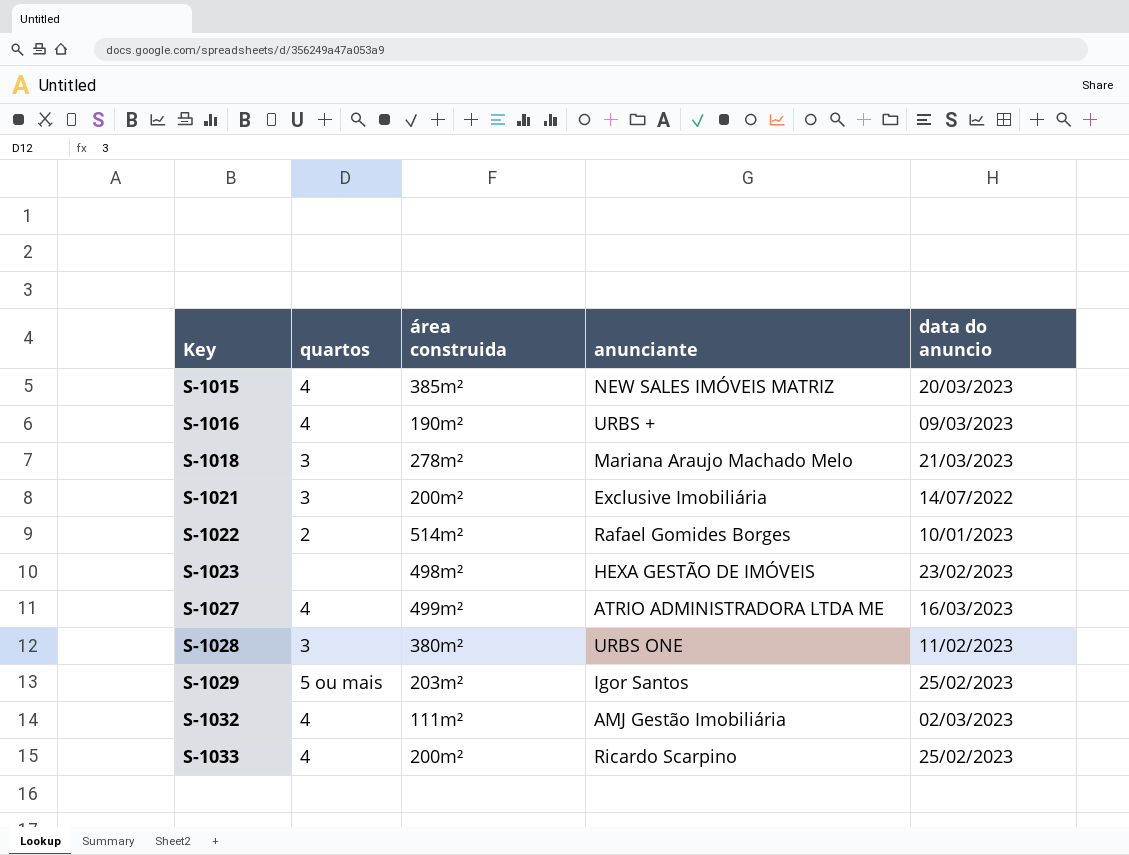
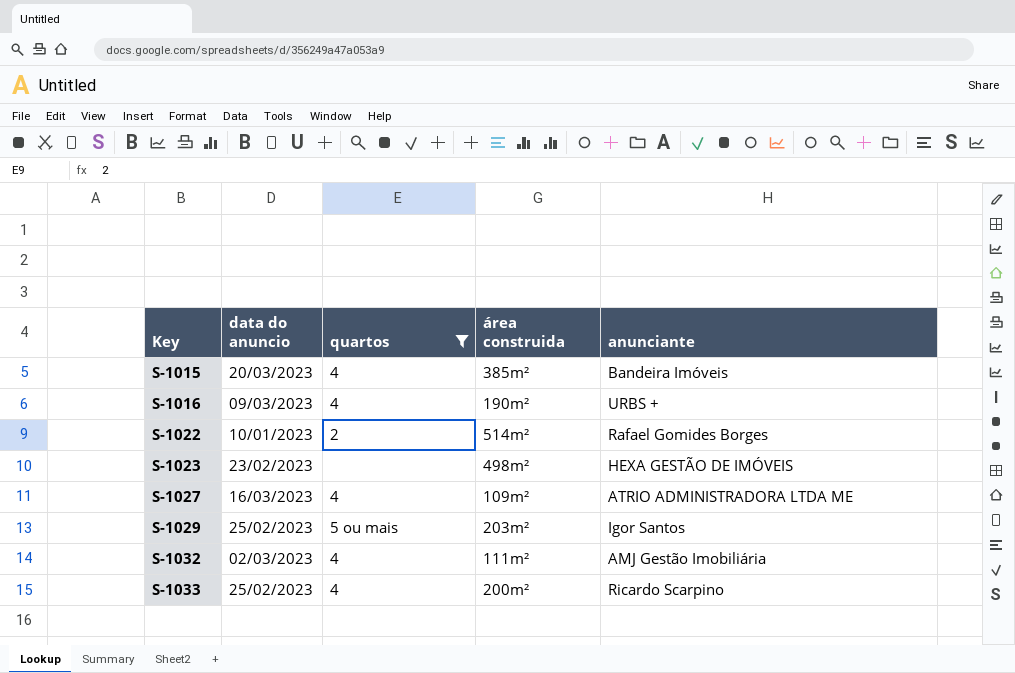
filter: none -> quartos != 3
column data do anuncio | position: 5 -> 2
S-1015 | anunciante: NEW SALES IMÓVEIS MATRIZ -> Bandeira Imóveis
S-1027 | área construida: 499m² -> 109m²

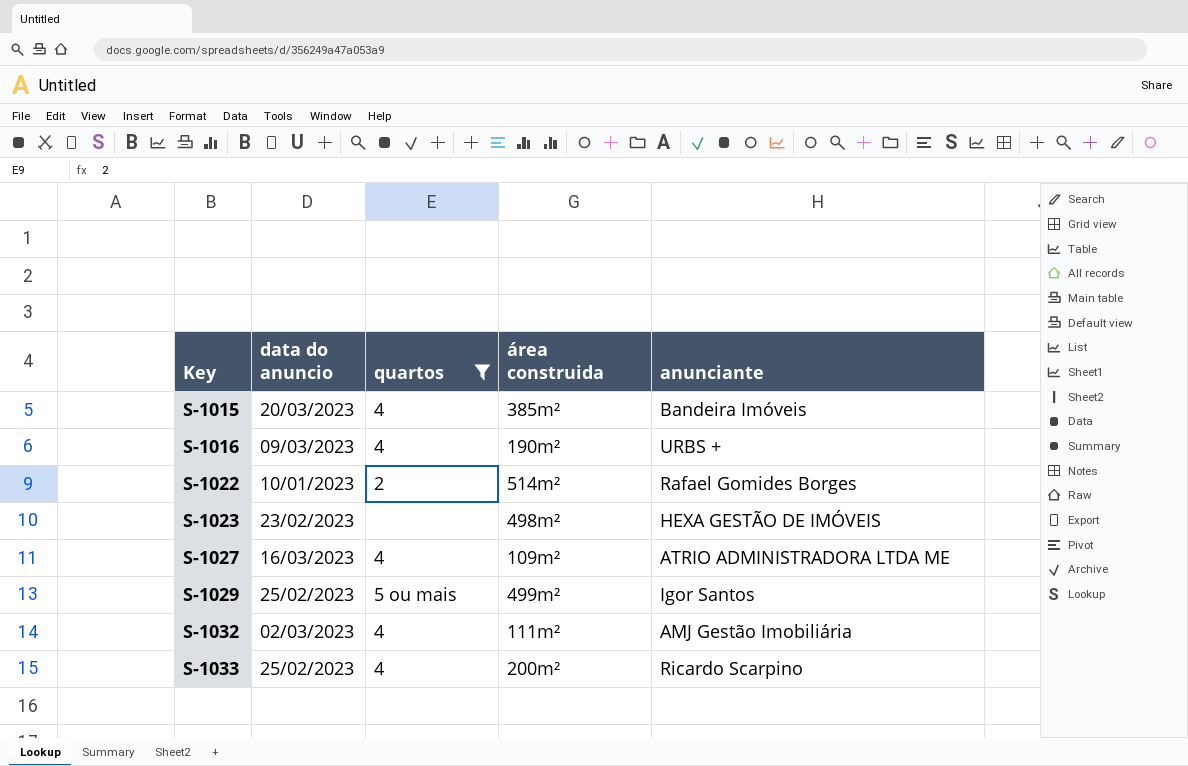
S-1029 | área construida: 203m² -> 499m²

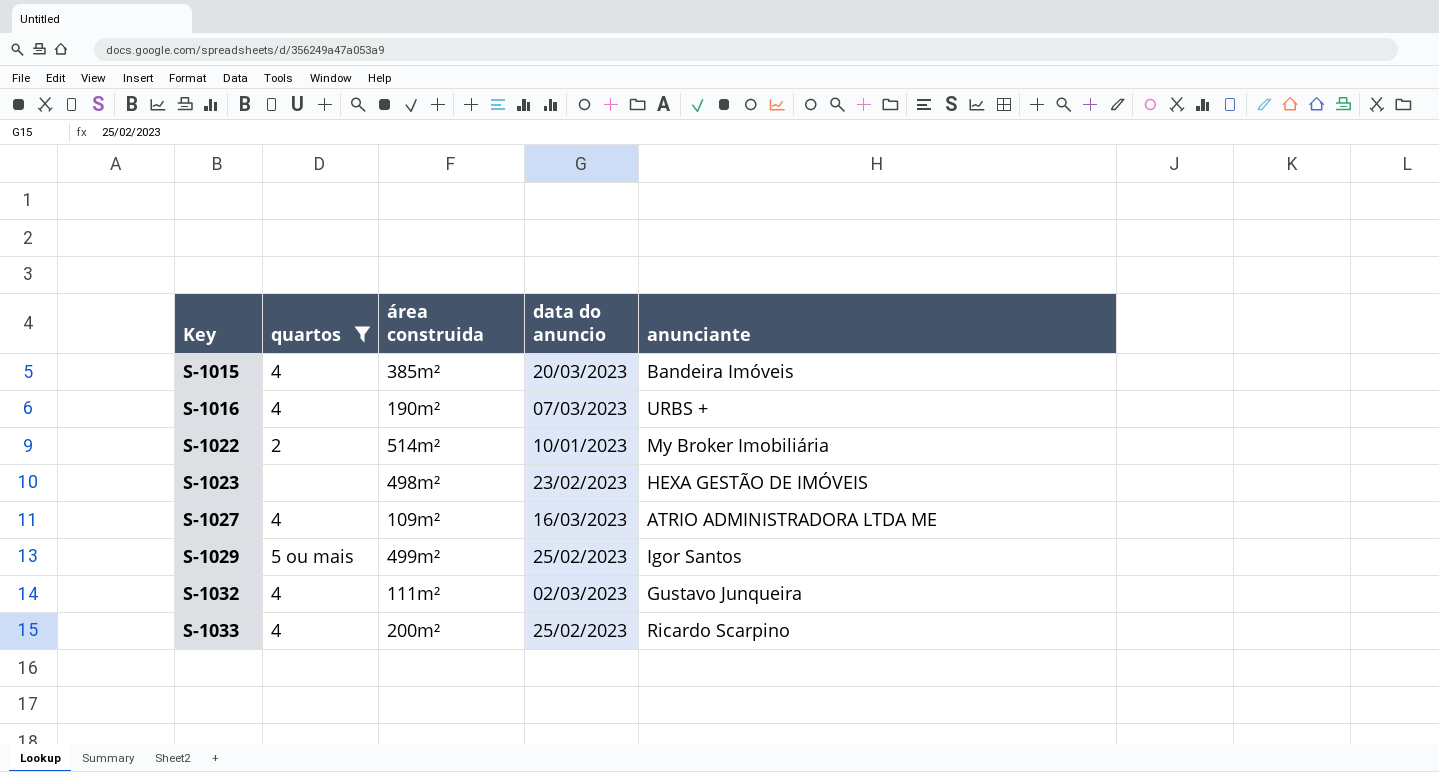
column data do anuncio | position: 2 -> 4
S-1016 | data do anuncio: 09/03/2023 -> 07/03/2023
S-1022 | anunciante: Rafael Gomides Borges -> My Broker Imobiliária
S-1032 | anunciante: AMJ Gestão Imobiliária -> Gustavo Junqueira

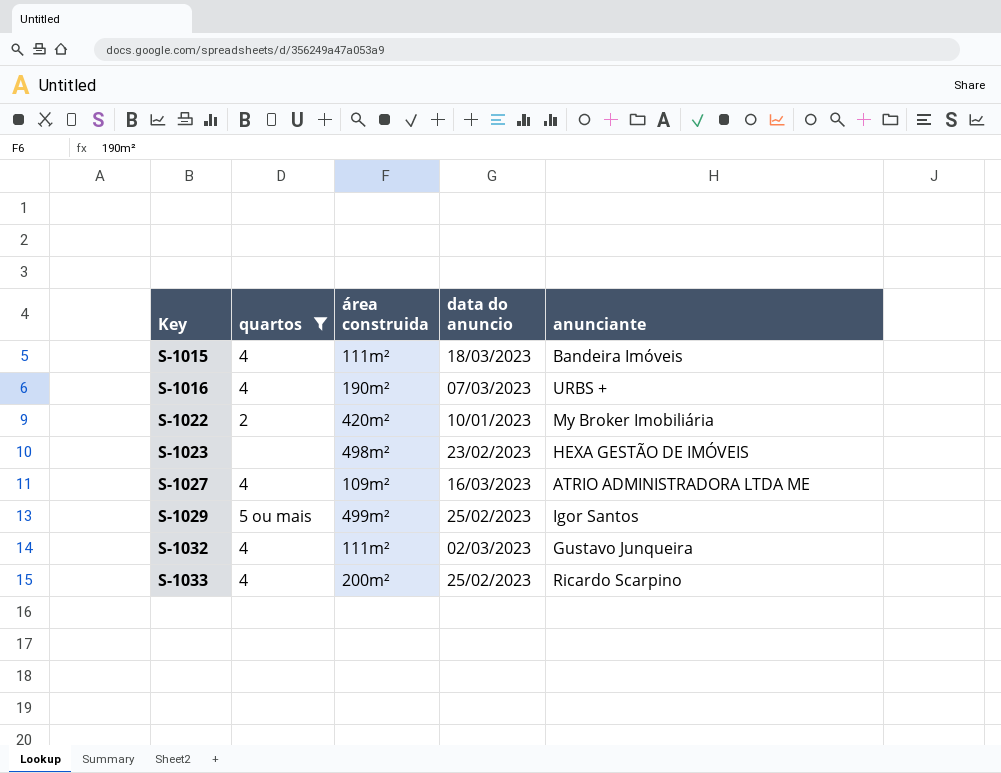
S-1015 | área construida: 385m² -> 111m²
S-1015 | data do anuncio: 20/03/2023 -> 18/03/2023
S-1022 | área construida: 514m² -> 420m²

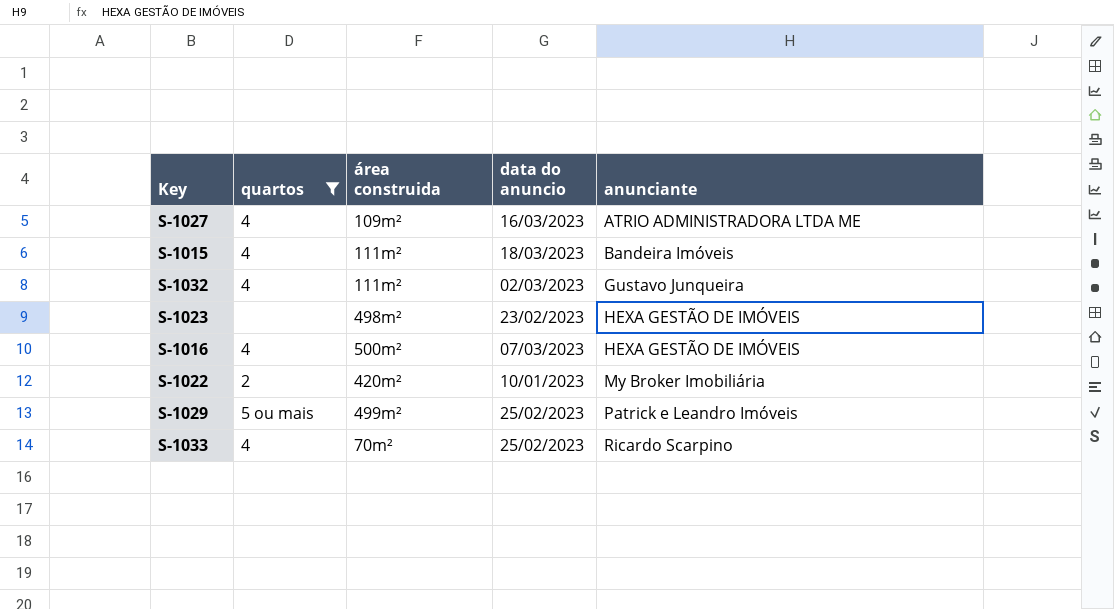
row order: Key ascending -> anunciante ascending
S-1016 | área construida: 190m² -> 500m²
S-1016 | anunciante: URBS + -> HEXA GESTÃO DE IMÓVEIS
S-1029 | anunciante: Igor Santos -> Patrick e Leandro Imóveis
S-1033 | área construida: 200m² -> 70m²

